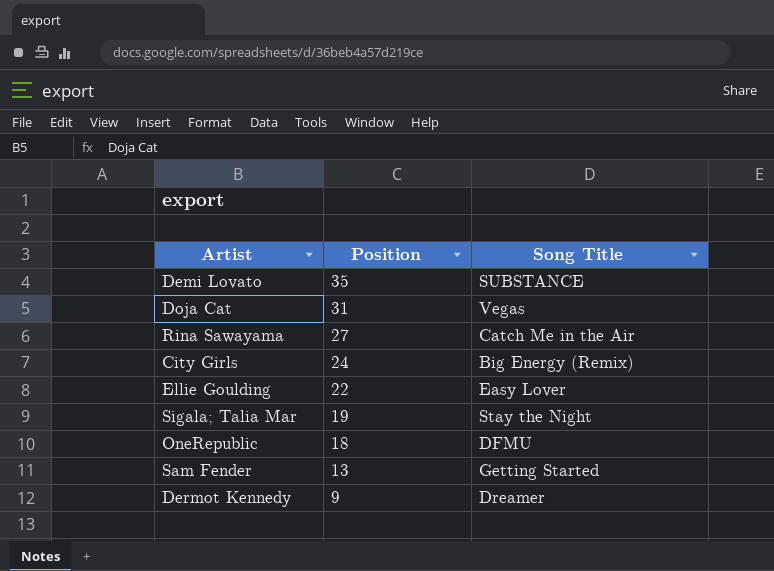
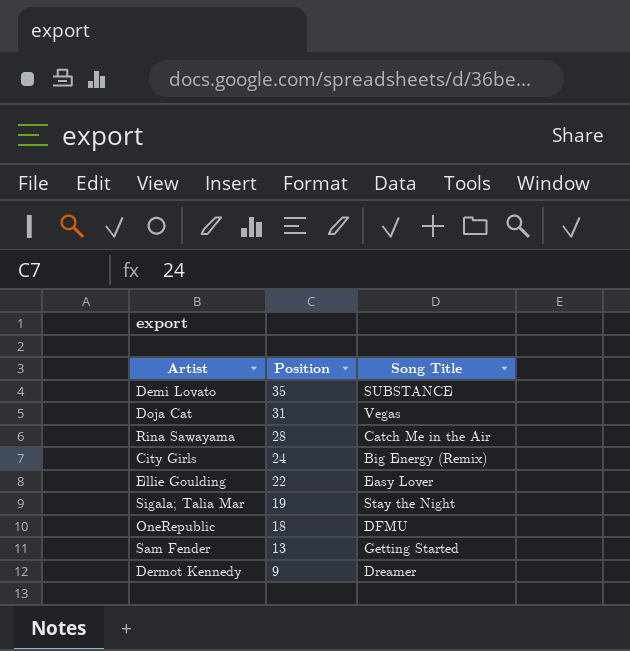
Rina Sawayama | Position: 27 -> 28

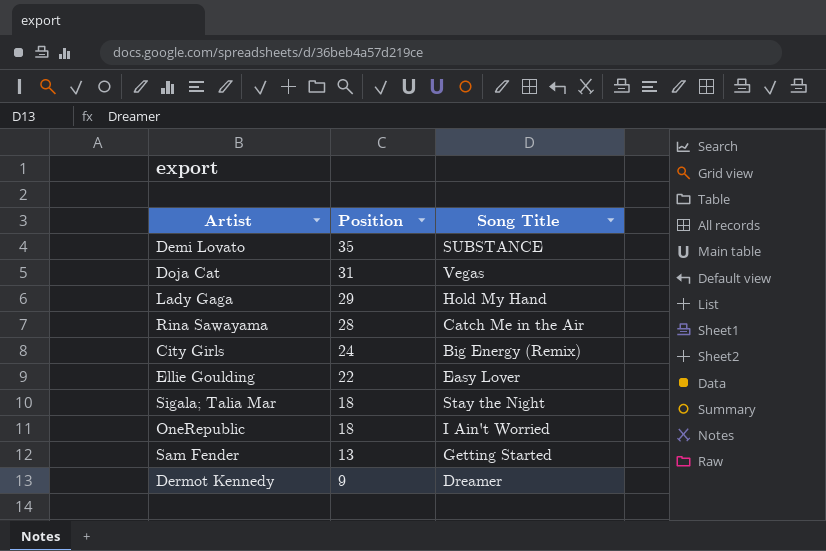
row Lady Gaga: none -> 29 | Hold My Hand
Sigala; Talia Mar | Position: 19 -> 18
OneRepublic | Song Title: DFMU -> I Ain't Worried

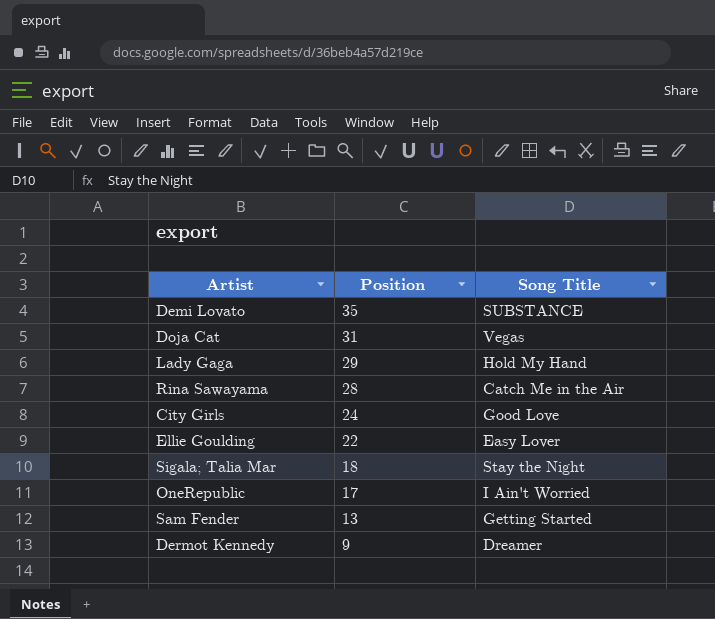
City Girls | Song Title: Big Energy (Remix) -> Good Love
OneRepublic | Position: 18 -> 17

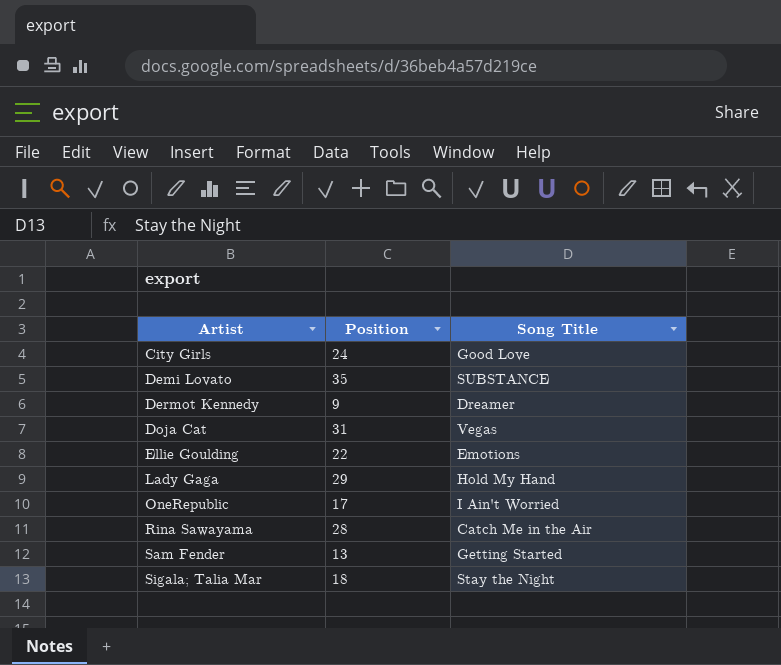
row order: Position descending -> Artist ascending
Ellie Goulding | Song Title: Easy Lover -> Emotions

